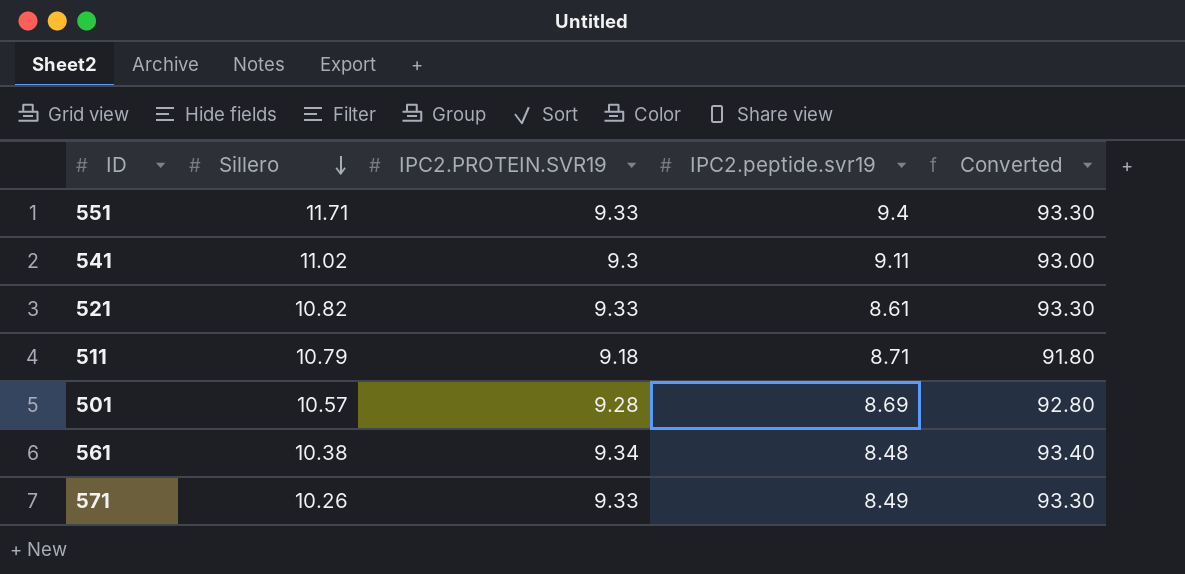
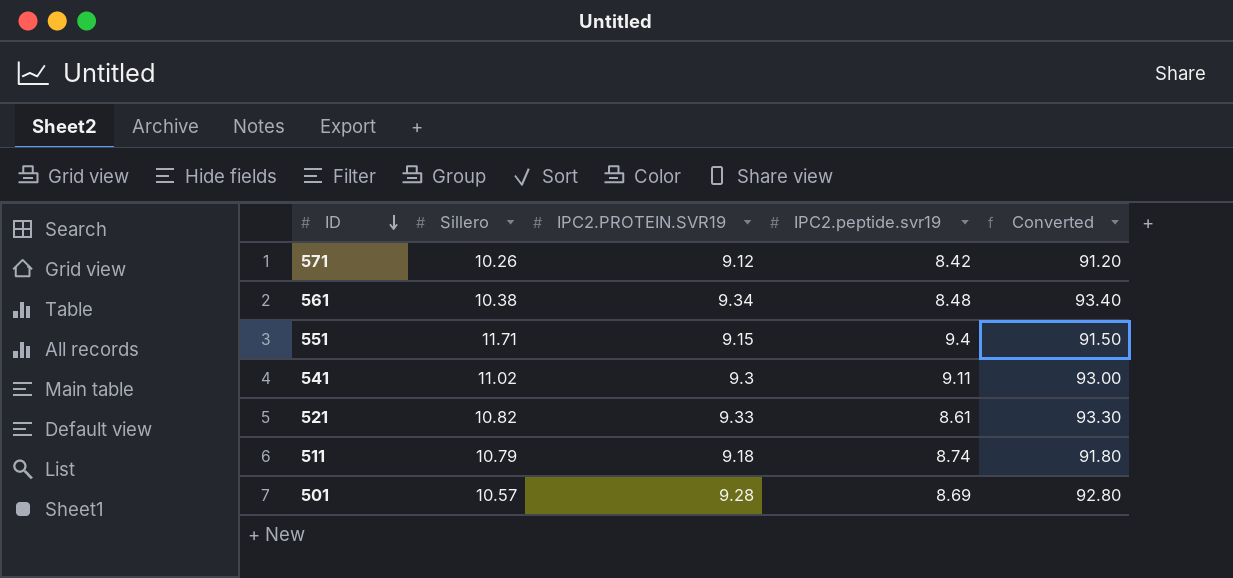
row order: Sillero descending -> ID descending
571 | IPC2.PROTEIN.SVR19: 9.33 -> 9.12
571 | IPC2.peptide.svr19: 8.49 -> 8.42
571 | Converted: 93.30 -> 91.20
551 | IPC2.PROTEIN.SVR19: 9.33 -> 9.15
551 | Converted: 93.30 -> 91.50
511 | IPC2.peptide.svr19: 8.71 -> 8.74

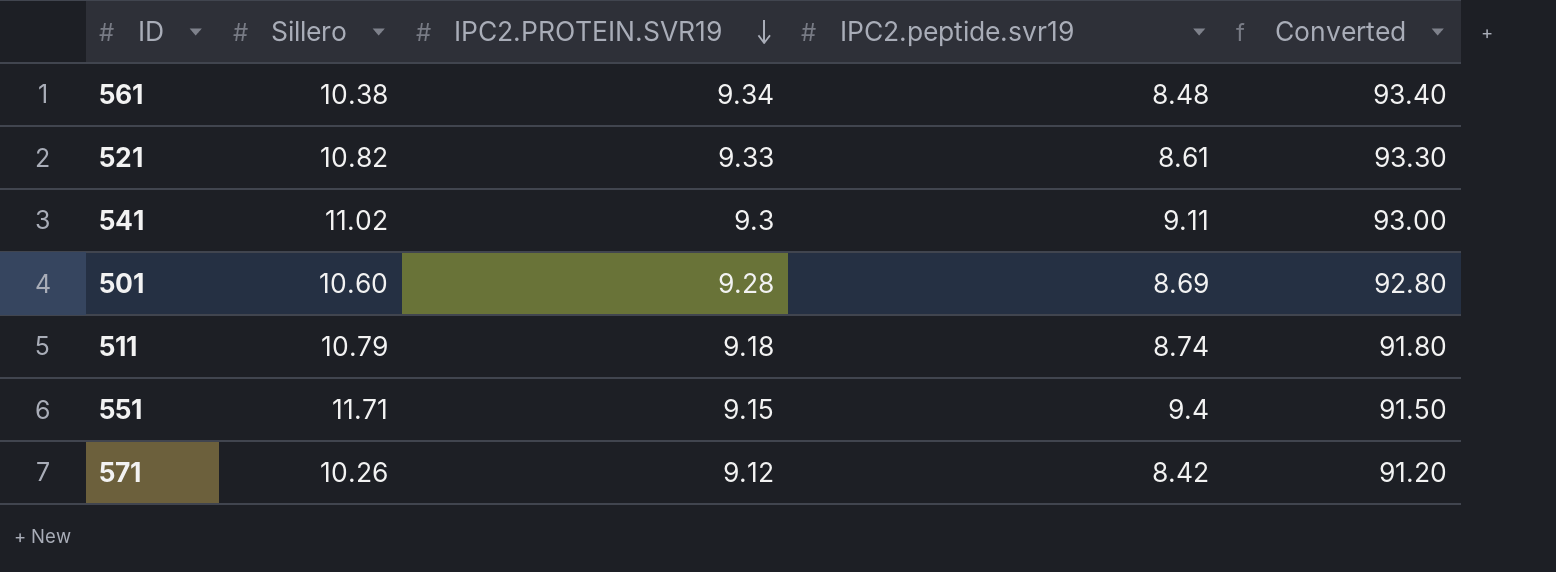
row order: ID descending -> IPC2.PROTEIN.SVR19 descending
501 | Sillero: 10.57 -> 10.60

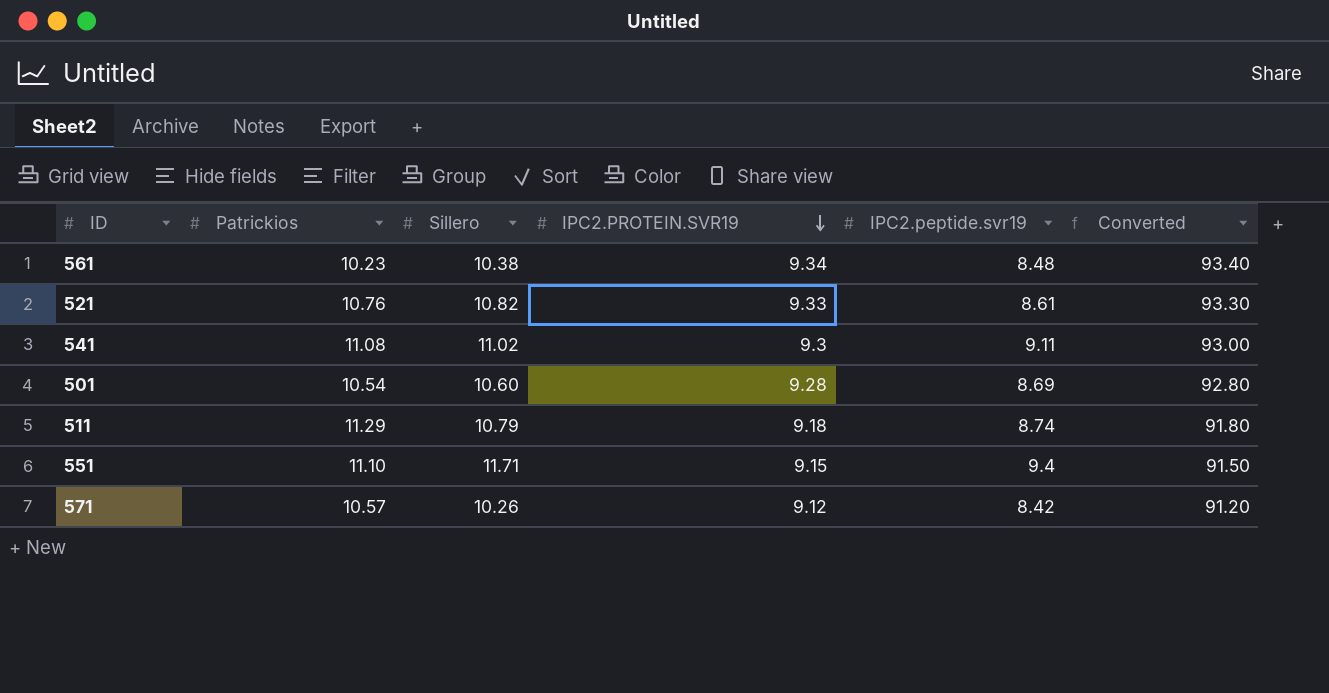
column Patrickios | position: none -> 2

